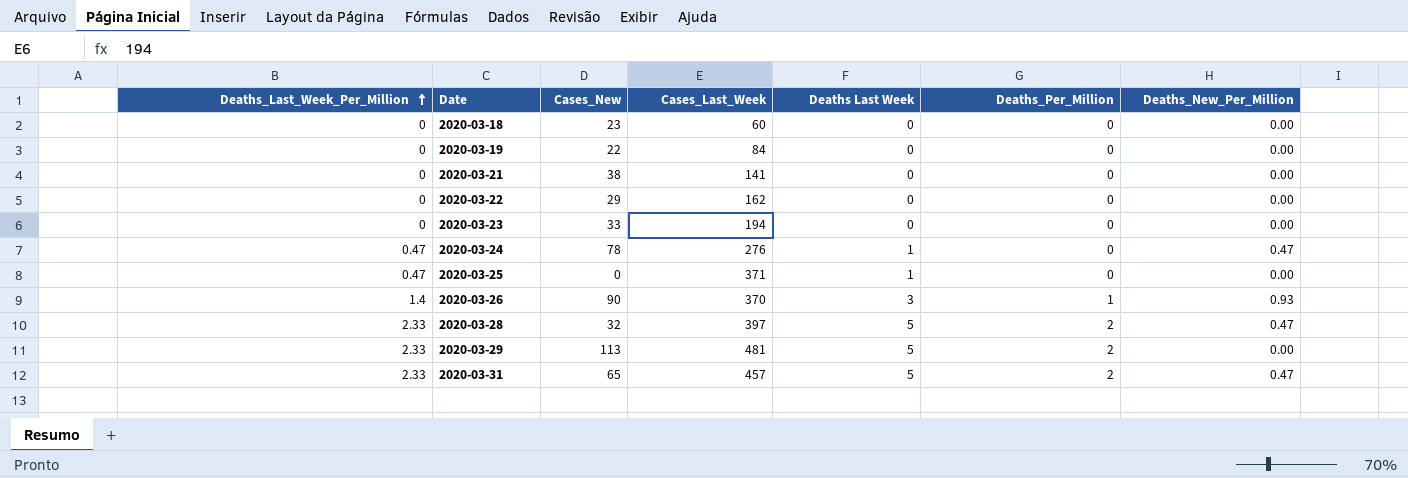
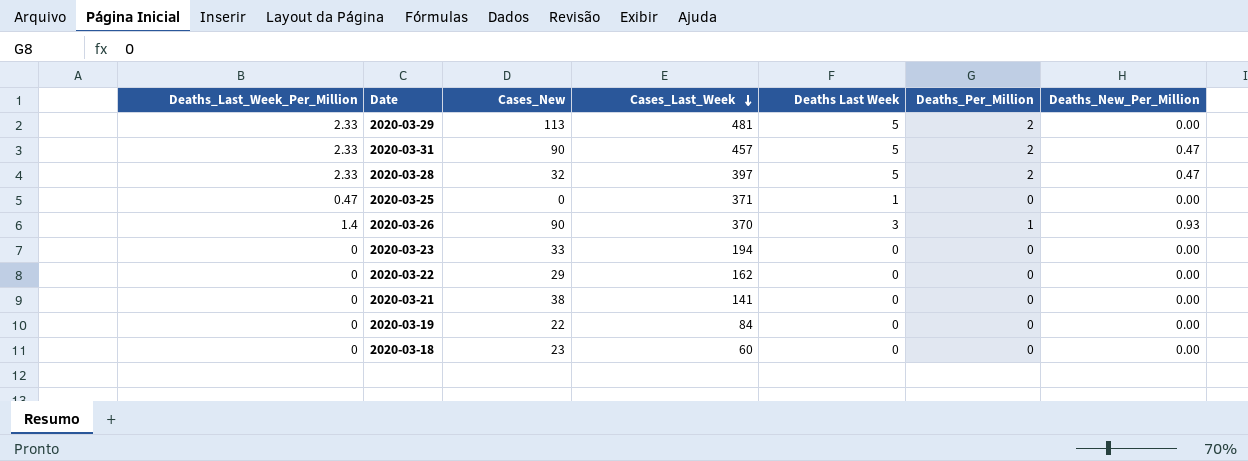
row order: Deaths_Last_Week_Per_Million ascending -> Cases_Last_Week descending
row 2020-03-24: 0.47 | 78 | 276 | 1 | 0 | 0.47 -> none
2020-03-31 | Cases_New: 65 -> 90

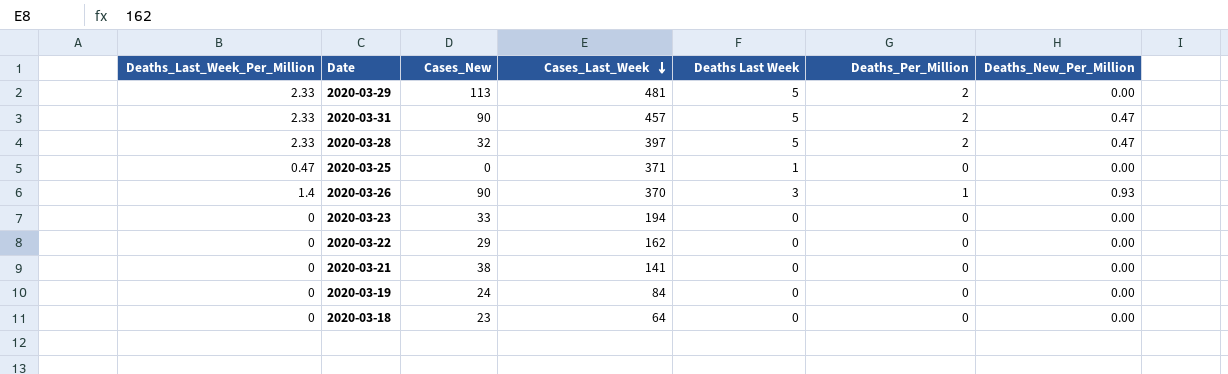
2020-03-19 | Cases_New: 22 -> 24
2020-03-18 | Cases_Last_Week: 60 -> 64

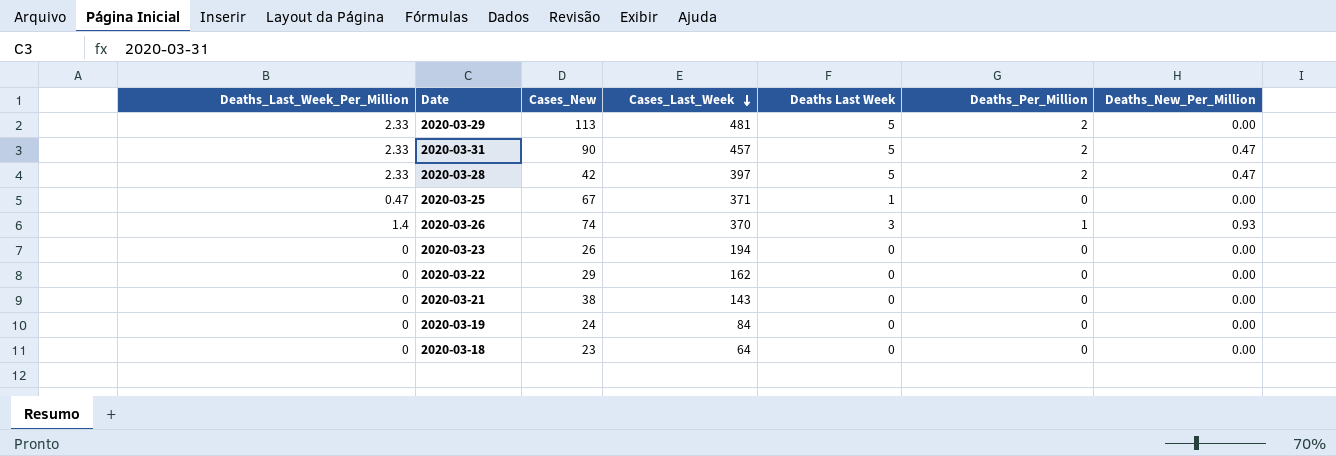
2020-03-28 | Cases_New: 32 -> 42
2020-03-25 | Cases_New: 0 -> 67
2020-03-26 | Cases_New: 90 -> 74
2020-03-23 | Cases_New: 33 -> 26
2020-03-21 | Cases_Last_Week: 141 -> 143

